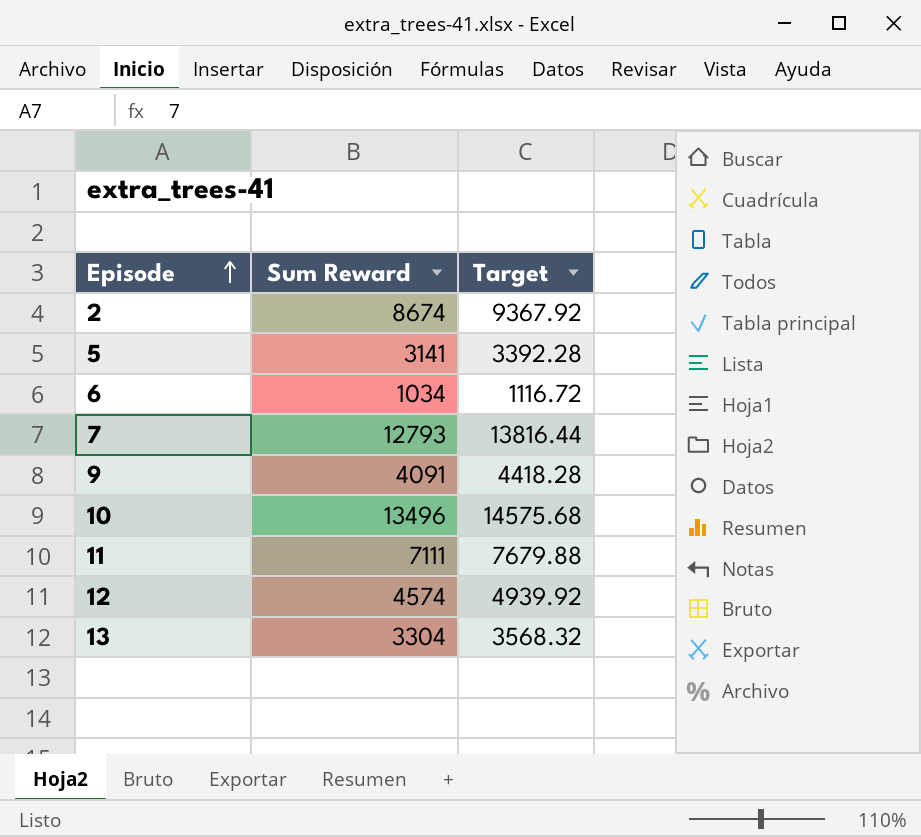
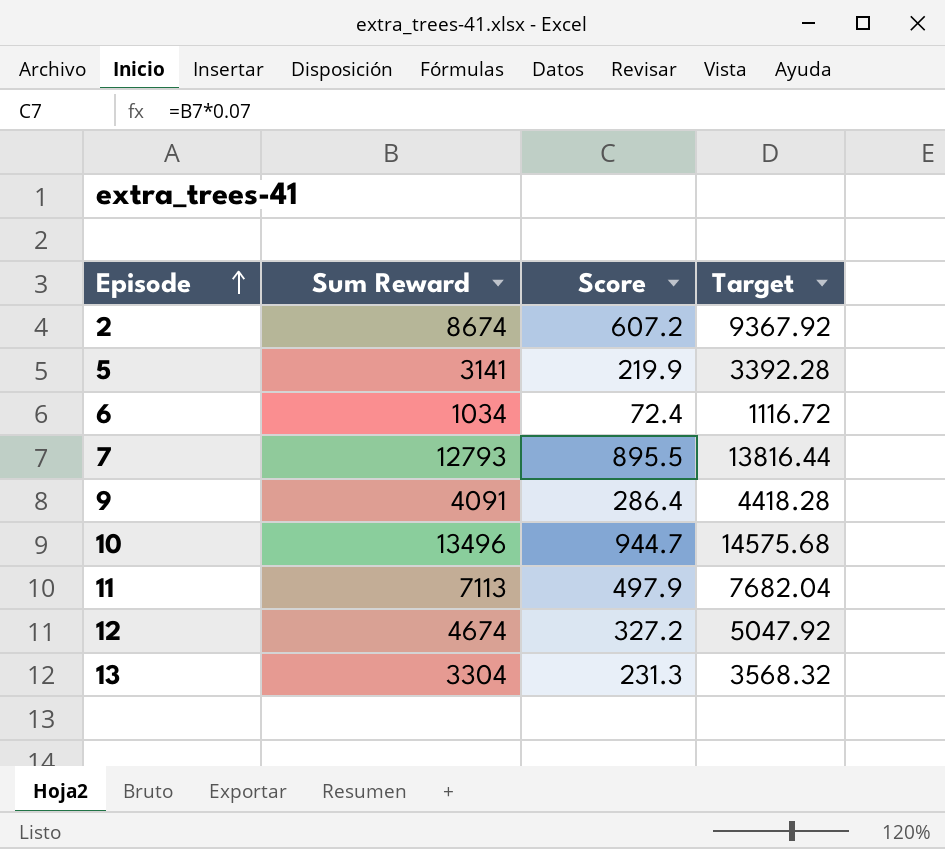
column Score | formula: none -> [Sum Reward] * 0.07
11 | Sum Reward: 7111 -> 7113
11 | Target: 7679.88 -> 7682.04
12 | Sum Reward: 4574 -> 4674
12 | Target: 4939.92 -> 5047.92

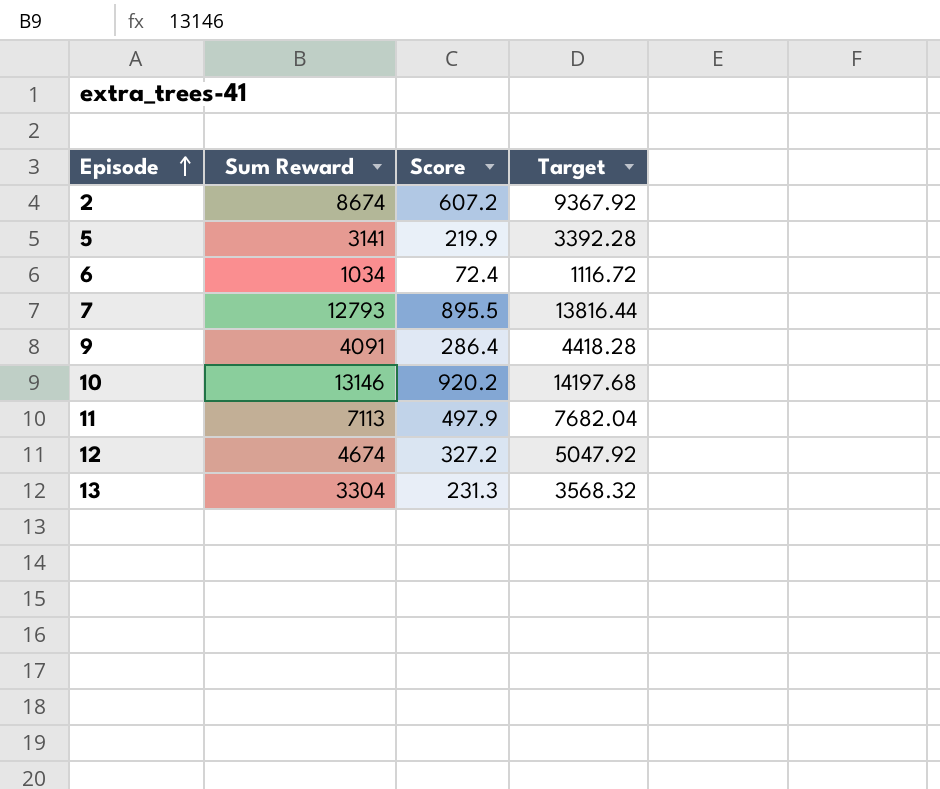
10 | Sum Reward: 13496 -> 13146
10 | Score: 944.7 -> 920.2
10 | Target: 14575.68 -> 14197.68

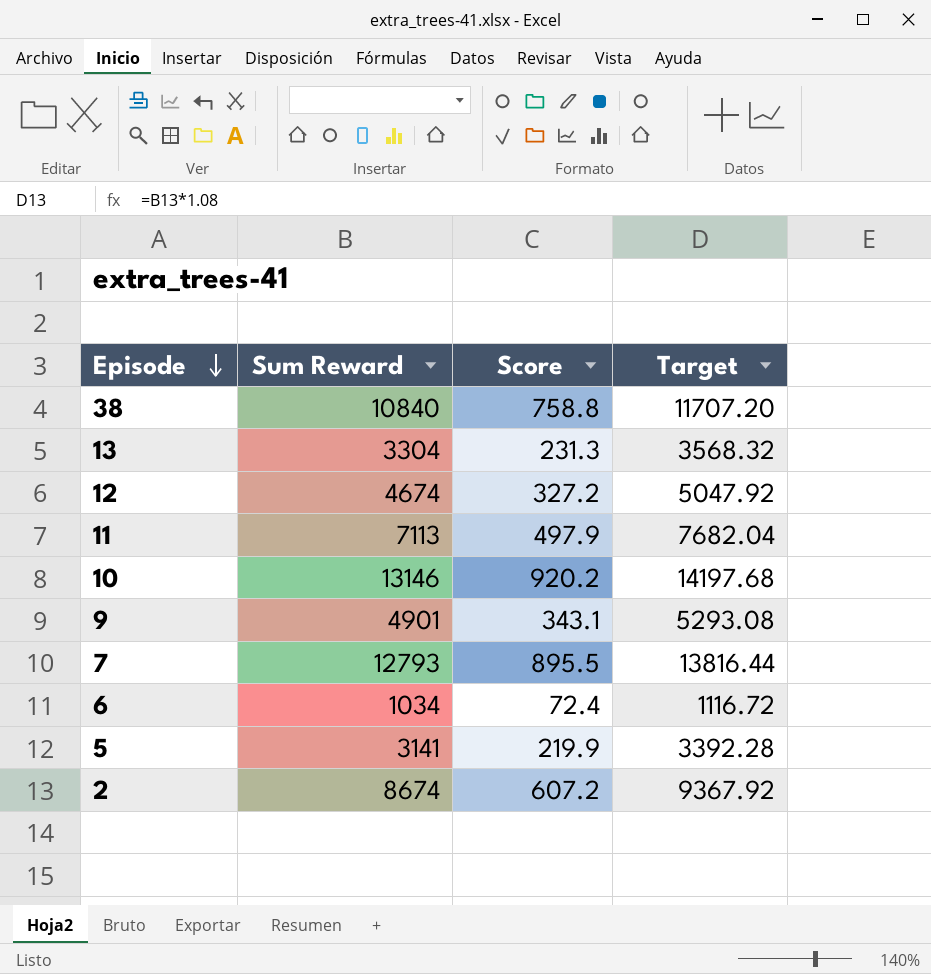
row order: Episode ascending -> Episode descending
row 38: none -> 10840 | 758.8 | 11707.20
9 | Sum Reward: 4091 -> 4901
9 | Score: 286.4 -> 343.1
9 | Target: 4418.28 -> 5293.08

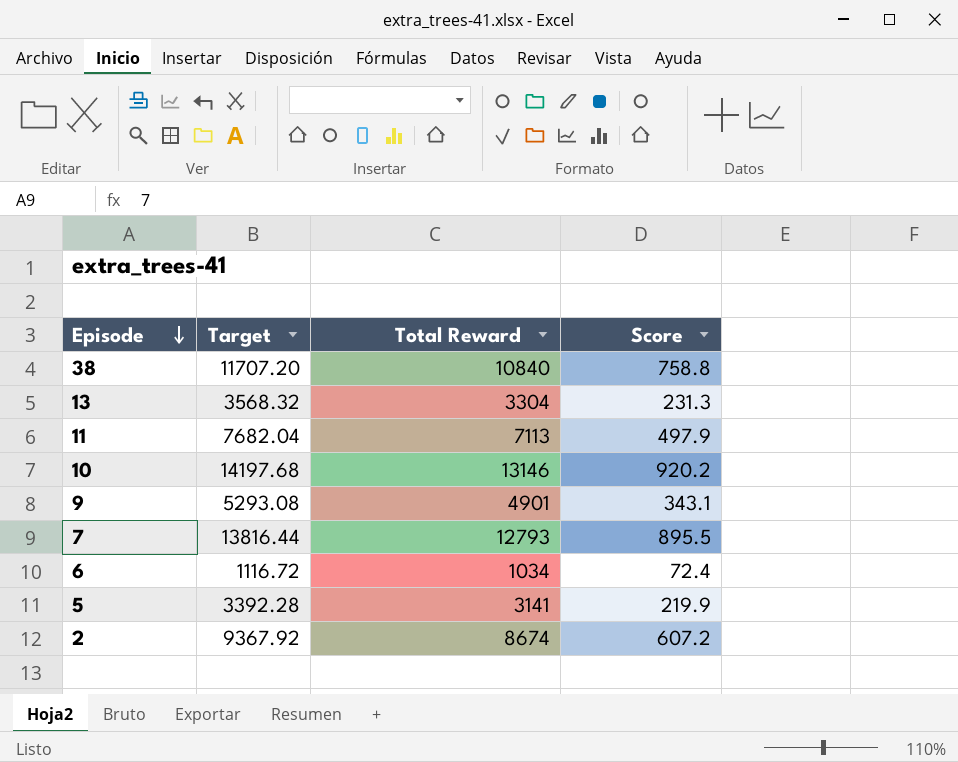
column Target | position: 4 -> 2
column name: Sum Reward -> Total Reward
row 12: 4674 | 327.2 | 5047.92 -> none

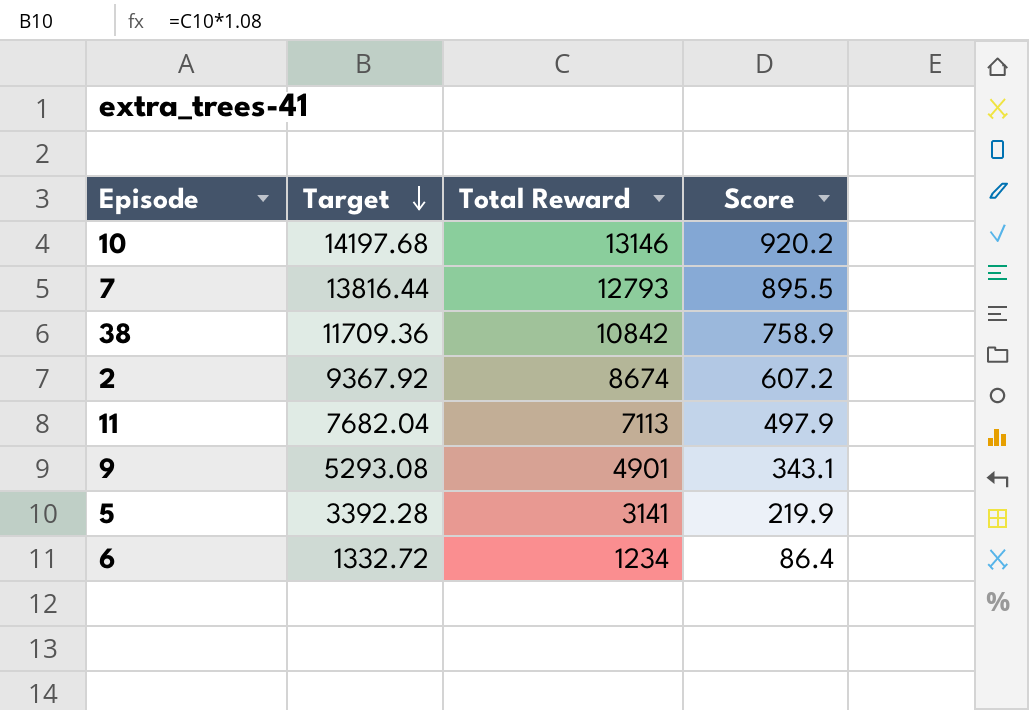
row order: Episode descending -> Target descending
row 13: 3568.32 | 3304 | 231.3 -> none
38 | Target: 11707.20 -> 11709.36
38 | Total Reward: 10840 -> 10842
38 | Score: 758.8 -> 758.9
6 | Target: 1116.72 -> 1332.72
6 | Total Reward: 1034 -> 1234
6 | Score: 72.4 -> 86.4

